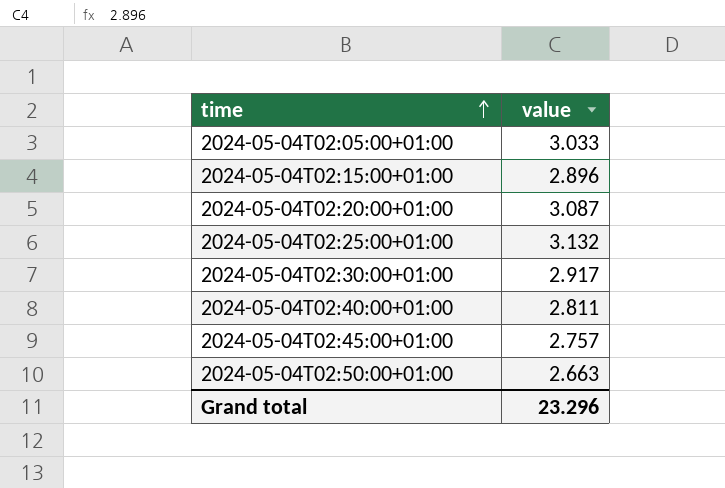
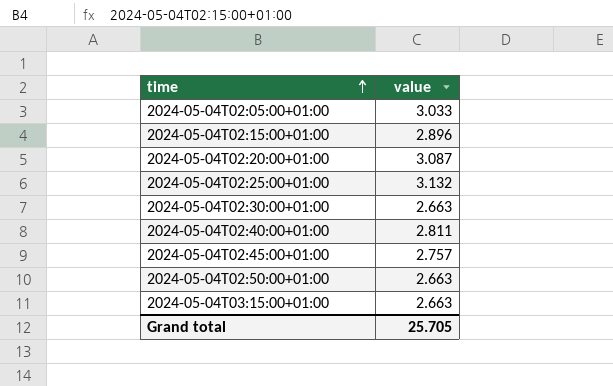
2024-05-04T02:30:00+01:00 | value: 2.917 -> 2.663
row 2024-05-04T03:15:00+01:00: none -> 2.663
Grand total | value: 23.296 -> 25.705

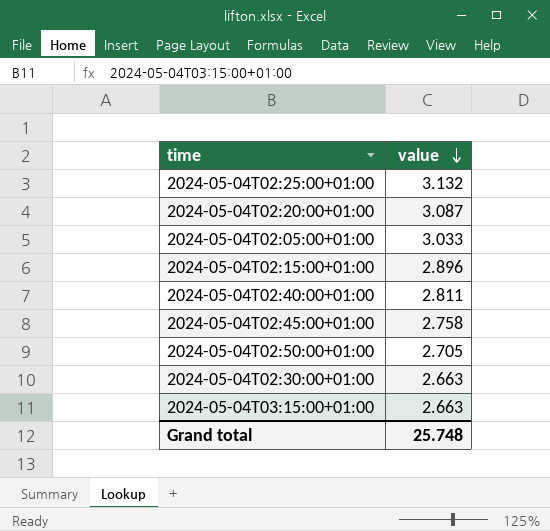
row order: time ascending -> value descending
2024-05-04T02:45:00+01:00 | value: 2.757 -> 2.758
2024-05-04T02:50:00+01:00 | value: 2.663 -> 2.705
Grand total | value: 25.705 -> 25.748

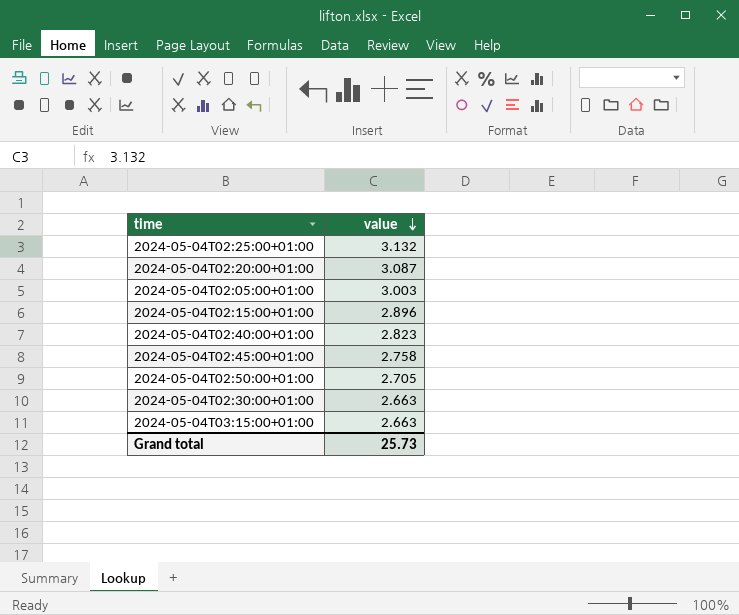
2024-05-04T02:05:00+01:00 | value: 3.033 -> 3.003
2024-05-04T02:40:00+01:00 | value: 2.811 -> 2.823
Grand total | value: 25.748 -> 25.73

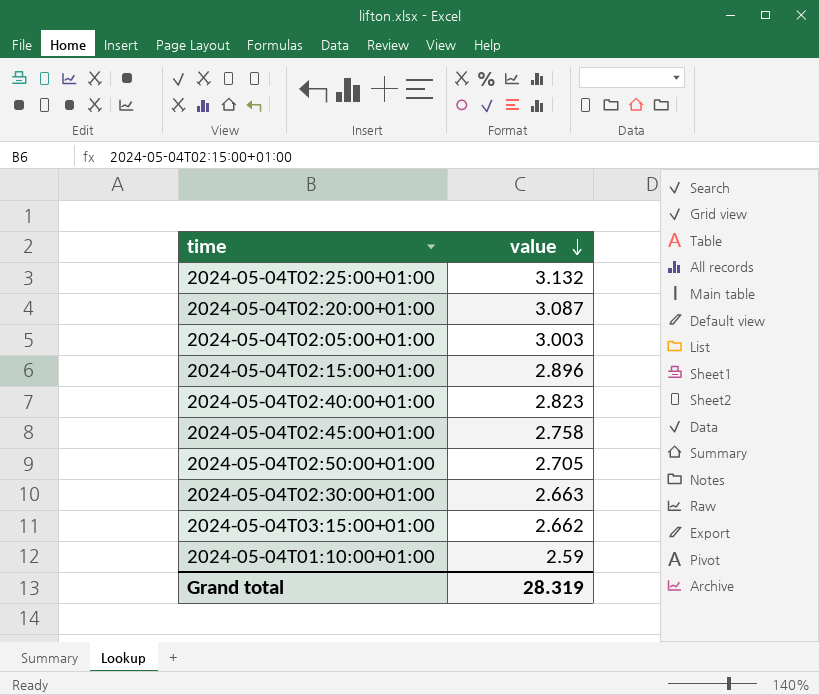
2024-05-04T03:15:00+01:00 | value: 2.663 -> 2.662
row 2024-05-04T01:10:00+01:00: none -> 2.59
Grand total | value: 25.73 -> 28.319

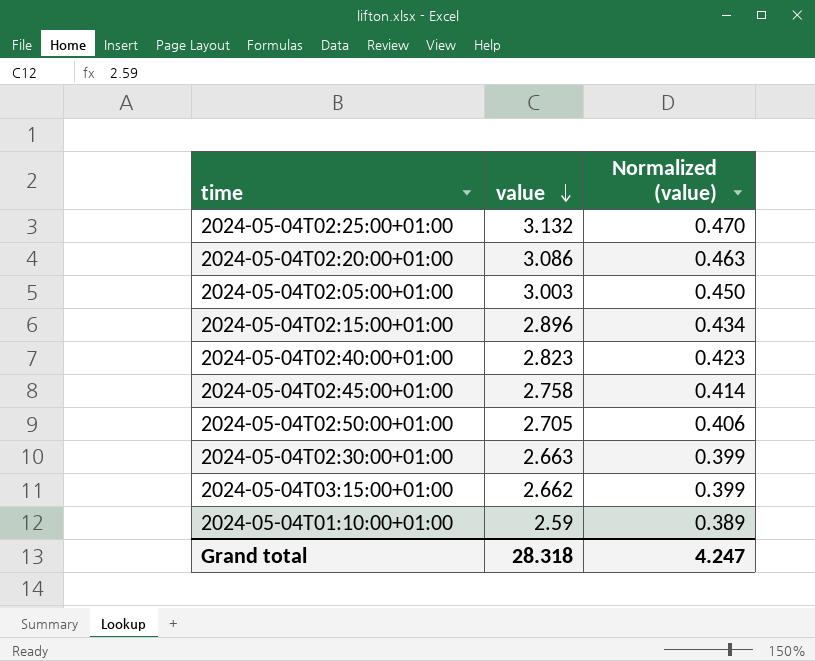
column Normalized (value) | formula: none -> [value] * 0.15
2024-05-04T02:20:00+01:00 | value: 3.087 -> 3.086
Grand total | value: 28.319 -> 28.318

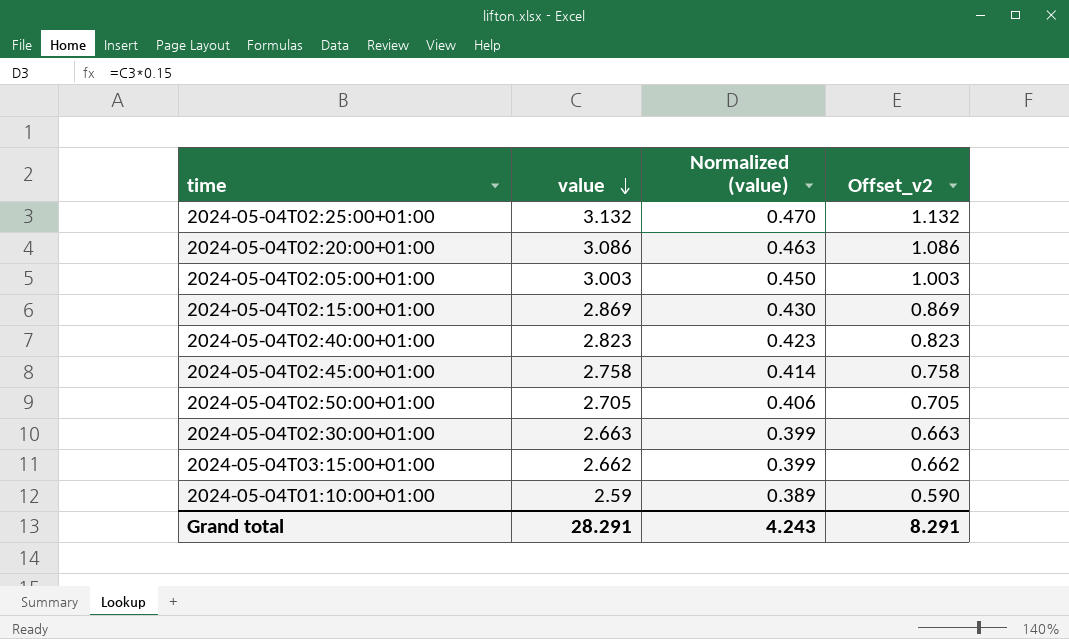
column Offset_v2 | formula: none -> [value] - 2
2024-05-04T02:15:00+01:00 | value: 2.896 -> 2.869
2024-05-04T02:15:00+01:00 | Normalized (value): 0.434 -> 0.430
Grand total | value: 28.318 -> 28.291
Grand total | Normalized (value): 4.247 -> 4.243

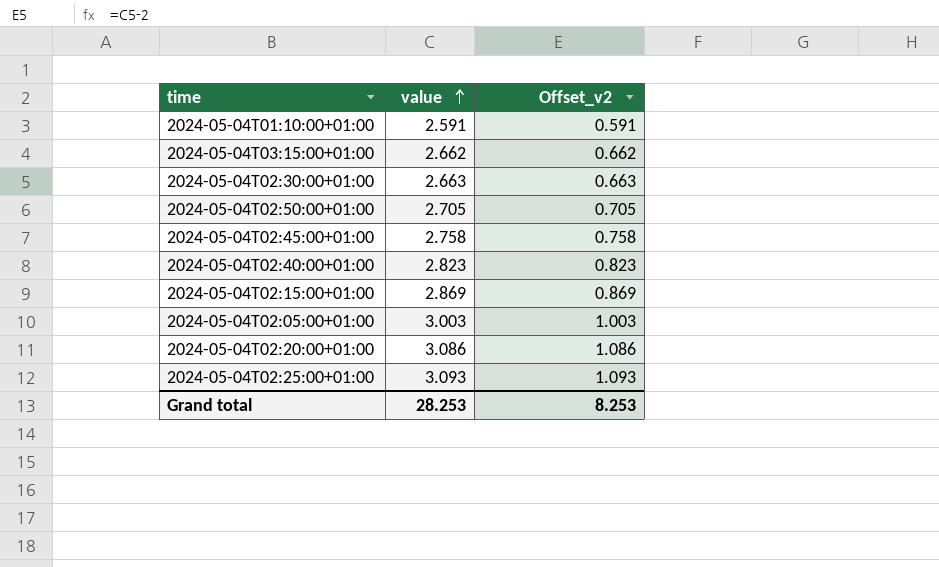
row order: value descending -> value ascending
column Normalized (value) | formula: [value] * 0.15 -> none
2024-05-04T01:10:00+01:00 | value: 2.59 -> 2.591
2024-05-04T01:10:00+01:00 | Offset_v2: 0.590 -> 0.591
2024-05-04T02:25:00+01:00 | value: 3.132 -> 3.093
2024-05-04T02:25:00+01:00 | Offset_v2: 1.132 -> 1.093
Grand total | value: 28.291 -> 28.253
Grand total | Offset_v2: 8.291 -> 8.253

